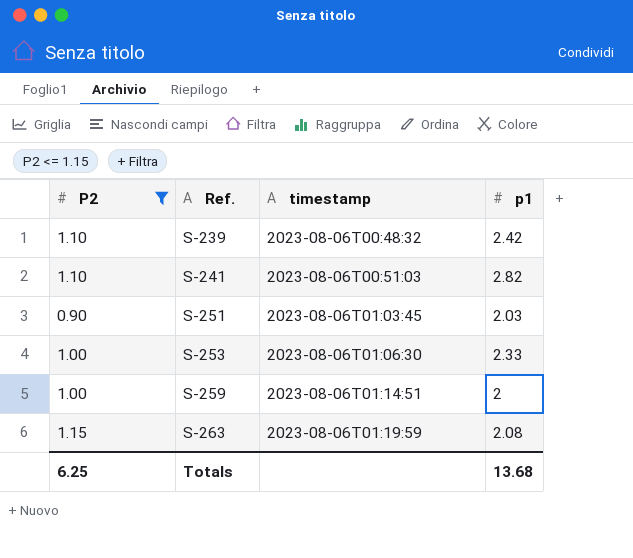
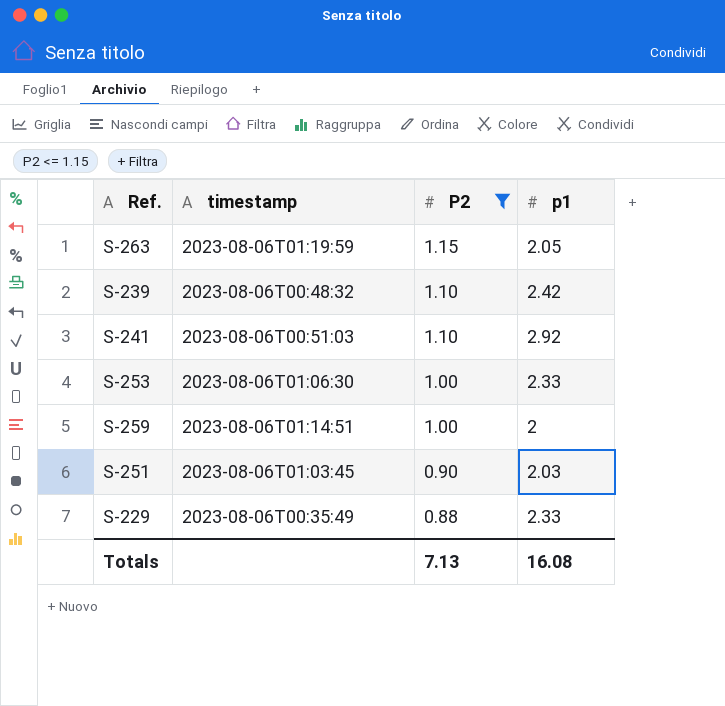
row order: Ref. ascending -> P2 descending
column P2 | position: 1 -> 3
S-263 | p1: 2.08 -> 2.05
S-241 | p1: 2.82 -> 2.92
row S-229: none -> 2023-08-06T00:35:49 | 0.88 | 2.33
Totals | P2: 6.25 -> 7.13
Totals | p1: 13.68 -> 16.08

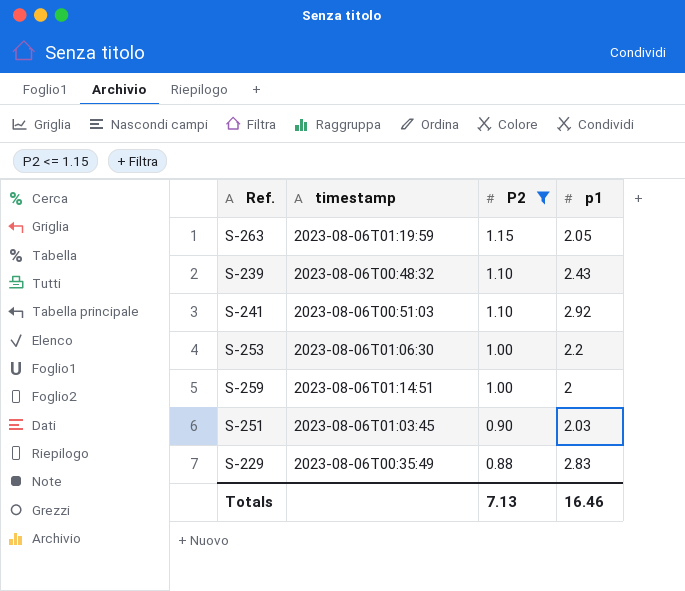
S-239 | p1: 2.42 -> 2.43
S-253 | p1: 2.33 -> 2.2
S-229 | p1: 2.33 -> 2.83
Totals | p1: 16.08 -> 16.46

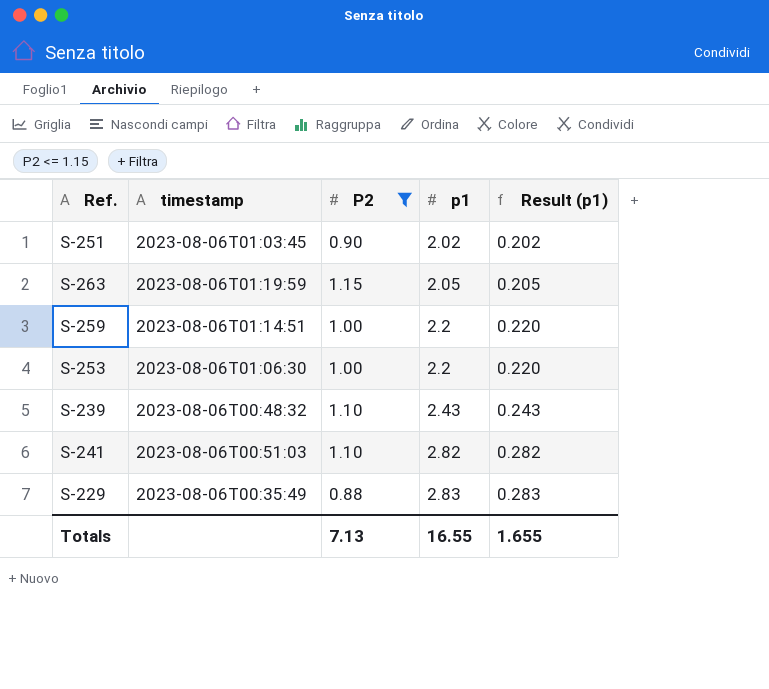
row order: P2 descending -> p1 ascending
column Result (p1) | formula: none -> [p1] * 0.1
S-251 | p1: 2.03 -> 2.02
S-259 | p1: 2 -> 2.2
S-241 | p1: 2.92 -> 2.82
Totals | p1: 16.46 -> 16.55

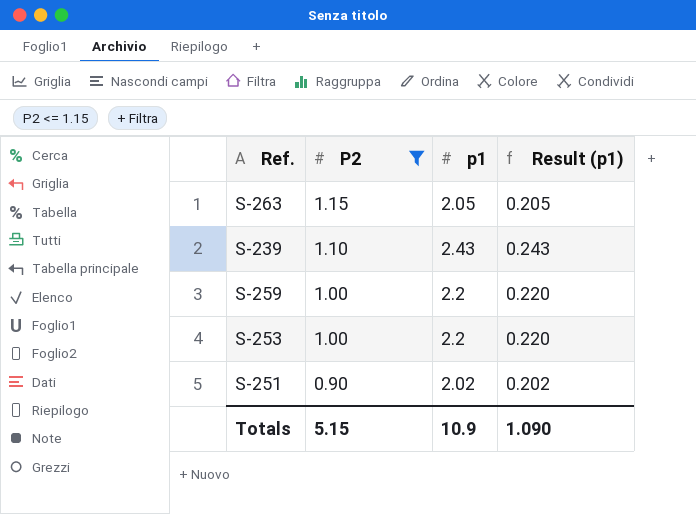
row order: p1 ascending -> P2 descending
column timestamp | position: 2 -> none
row S-241: 2023-08-06T00:51:03 | 1.10 | 2.82 | 0.282 -> none
row S-229: 2023-08-06T00:35:49 | 0.88 | 2.83 | 0.283 -> none
Totals | P2: 7.13 -> 5.15
Totals | p1: 16.55 -> 10.9
Totals | Result (p1): 1.655 -> 1.090

